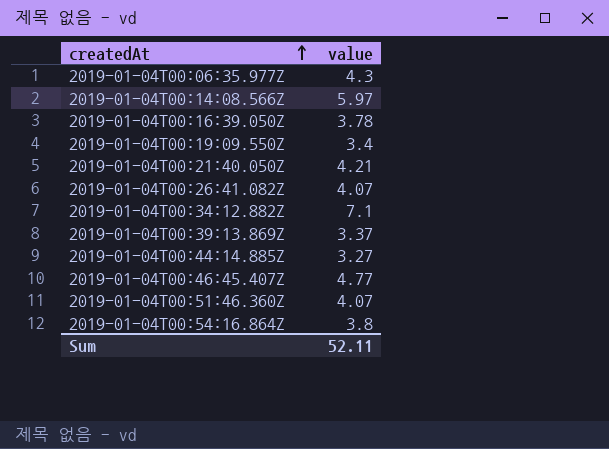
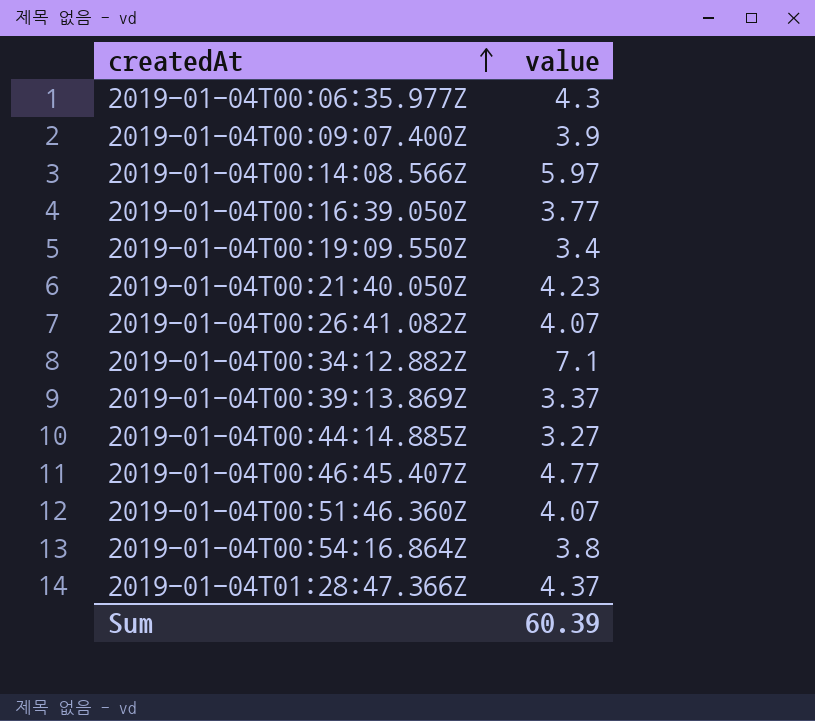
row 2019-01-04T00:09:07.400Z: none -> 3.9
2019-01-04T00:16:39.050Z | value: 3.78 -> 3.77
2019-01-04T00:21:40.050Z | value: 4.21 -> 4.23
row 2019-01-04T01:28:47.366Z: none -> 4.37
Sum | value: 52.11 -> 60.39

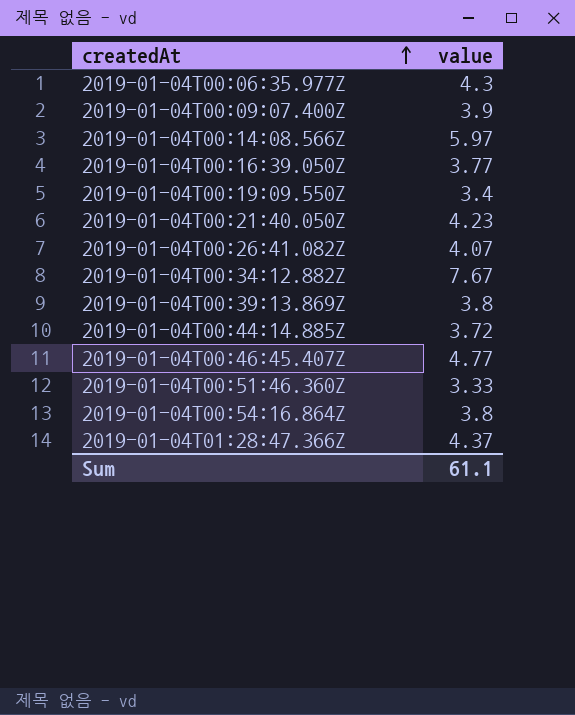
2019-01-04T00:34:12.882Z | value: 7.1 -> 7.67
2019-01-04T00:39:13.869Z | value: 3.37 -> 3.8
2019-01-04T00:44:14.885Z | value: 3.27 -> 3.72
2019-01-04T00:51:46.360Z | value: 4.07 -> 3.33
Sum | value: 60.39 -> 61.1

